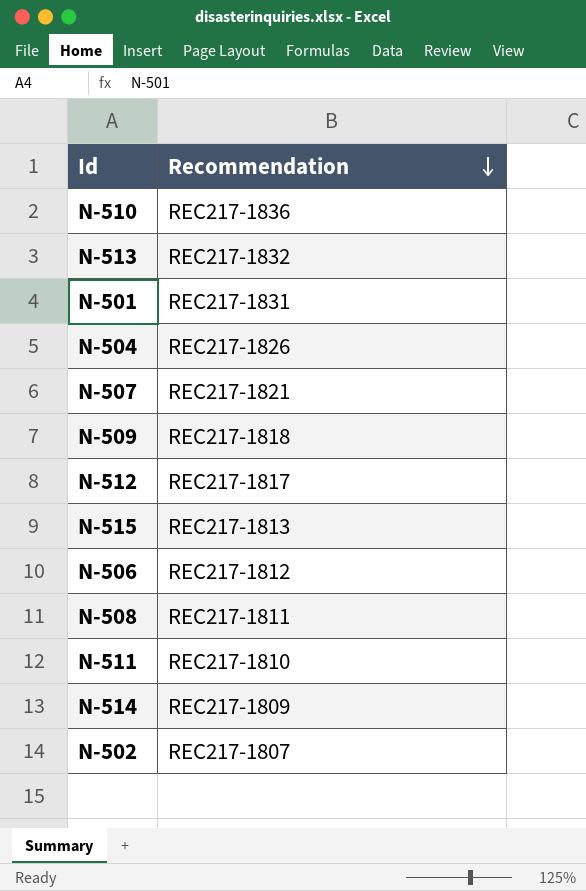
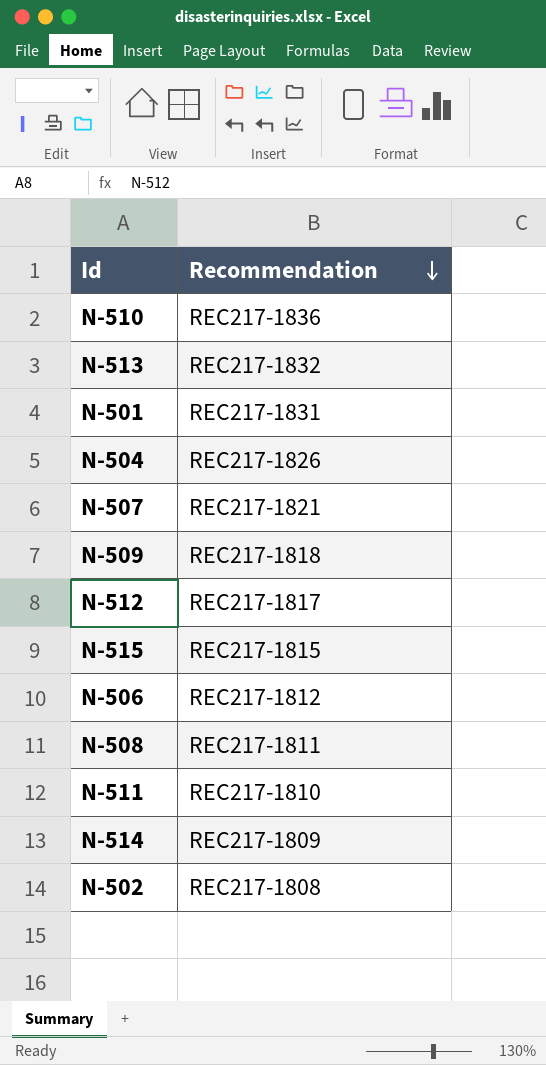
N-515 | Recommendation: REC217-1813 -> REC217-1815
N-502 | Recommendation: REC217-1807 -> REC217-1808

